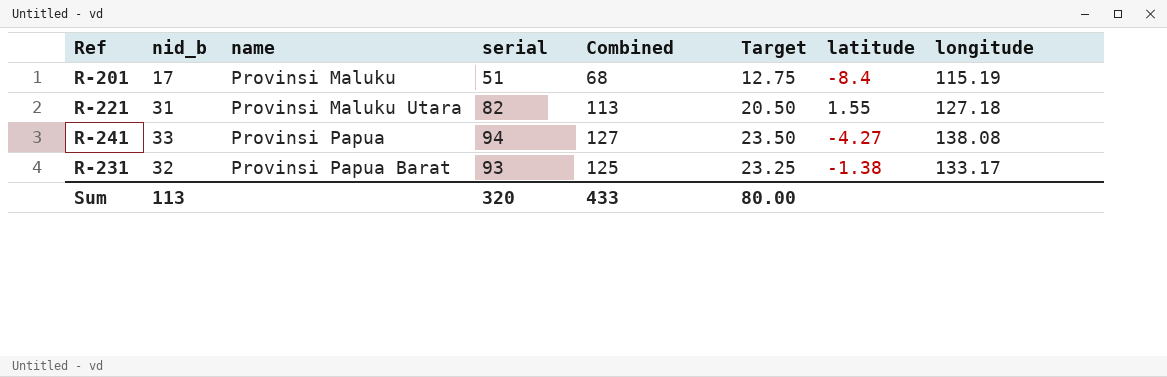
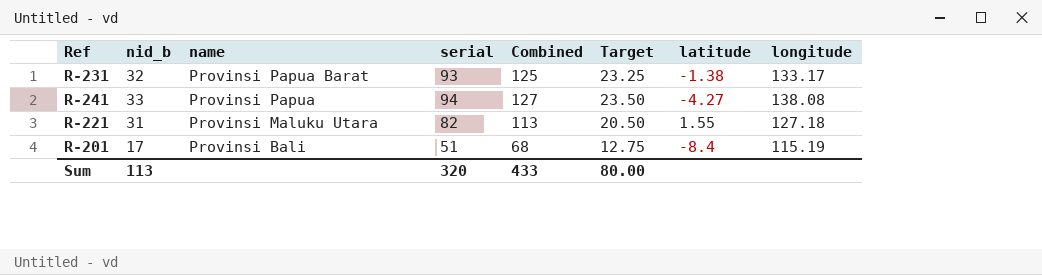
row order: name ascending -> name descending
R-201 | name: Provinsi Maluku -> Provinsi Bali

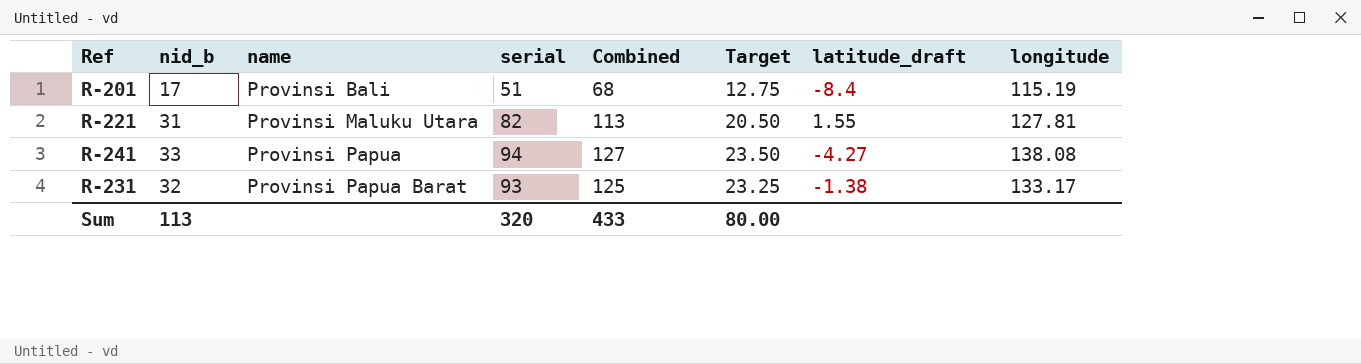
row order: name descending -> name ascending
column name: latitude -> latitude_draft
R-221 | longitude: 127.18 -> 127.81

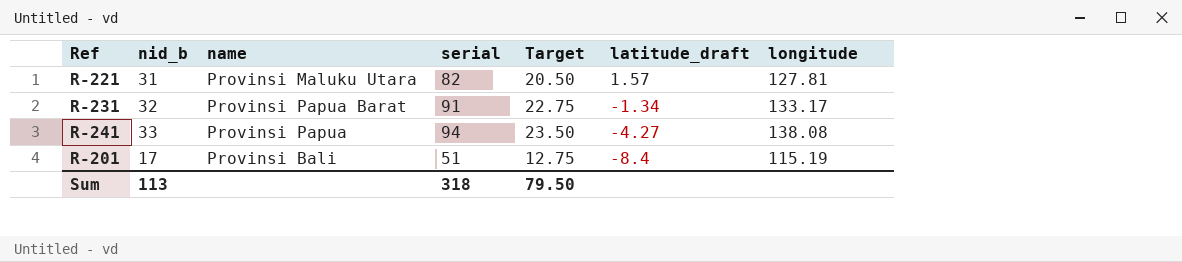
row order: name ascending -> latitude_draft descending
column Combined | formula: [nid_b] + [serial] -> none
R-221 | latitude_draft: 1.55 -> 1.57
R-231 | serial: 93 -> 91
R-231 | Target: 23.25 -> 22.75
R-231 | latitude_draft: -1.38 -> -1.34
Sum | serial: 320 -> 318
Sum | Target: 80.00 -> 79.50

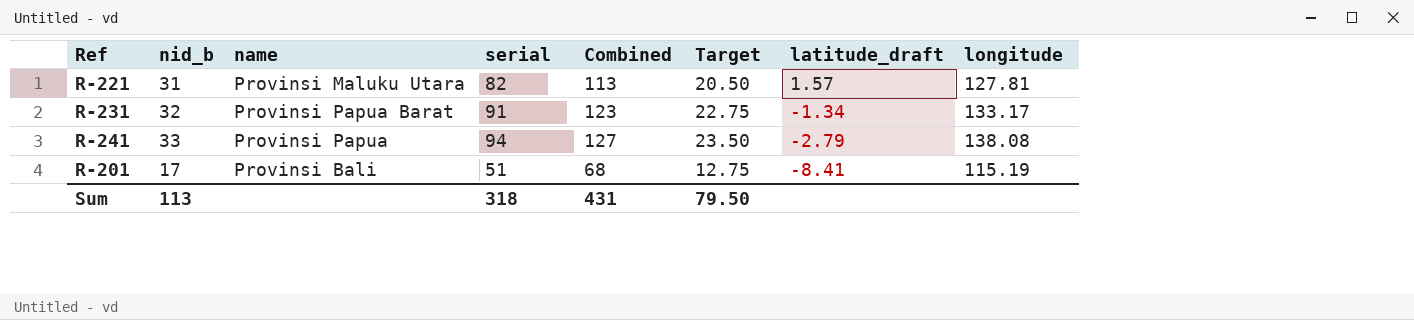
column Combined | formula: none -> [nid_b] + [serial]
R-241 | latitude_draft: -4.27 -> -2.79
R-201 | latitude_draft: -8.4 -> -8.41

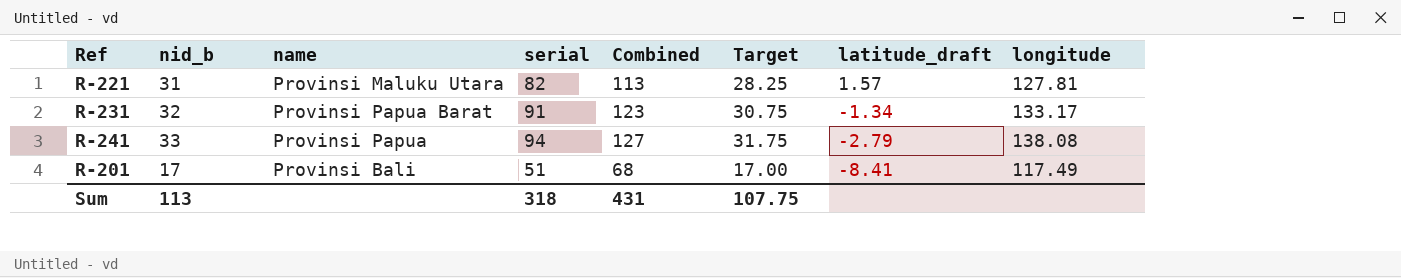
column Target | formula: [serial] * 0.25 -> [Combined] * 0.25
R-201 | longitude: 115.19 -> 117.49
Sum | Target: 79.50 -> 107.75

